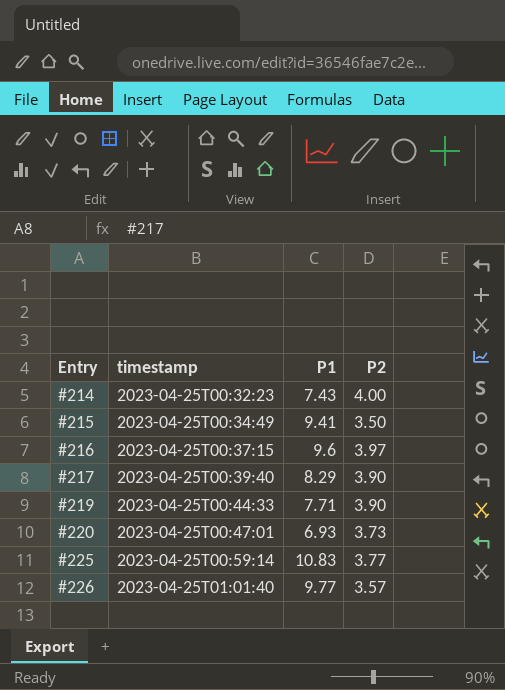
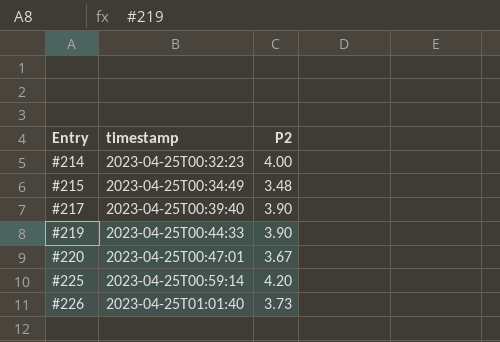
column P1 | position: 3 -> none
row #216: 2023-04-25T00:37:15 | 9.6 | 3.97 -> none
#215 | P2: 3.50 -> 3.48
#220 | P2: 3.73 -> 3.67
#225 | P2: 3.77 -> 4.20
#226 | P2: 3.57 -> 3.73

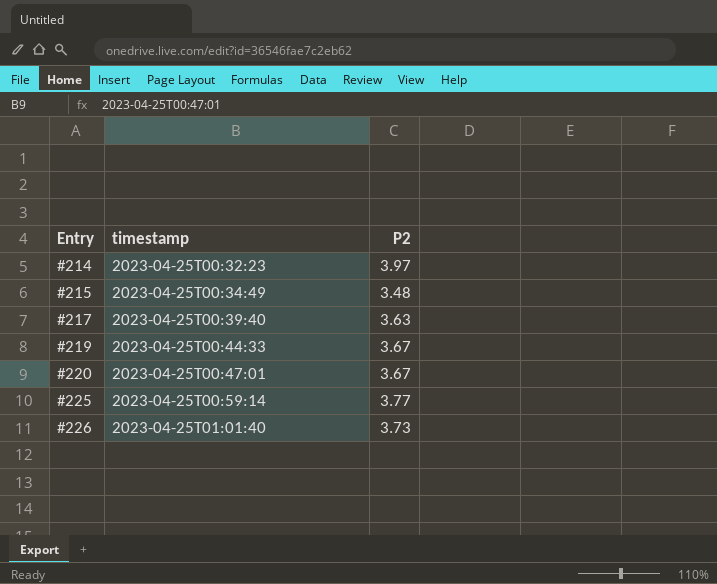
#214 | P2: 4.00 -> 3.97
#217 | P2: 3.90 -> 3.63
#219 | P2: 3.90 -> 3.67
#225 | P2: 4.20 -> 3.77

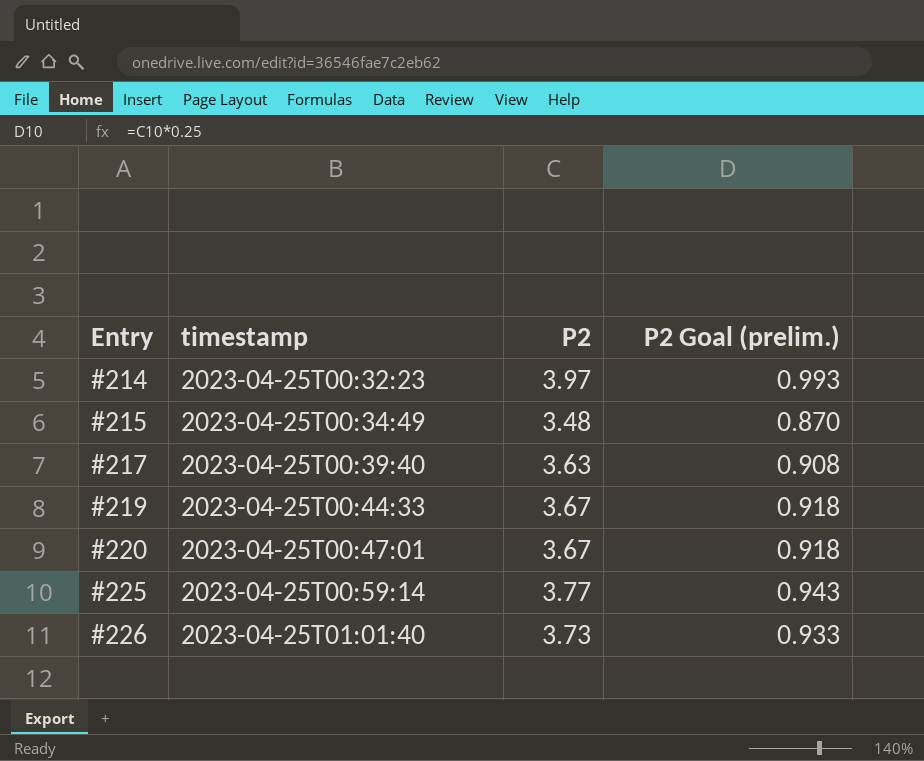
column P2 Goal (prelim.) | formula: none -> [P2] * 0.25

